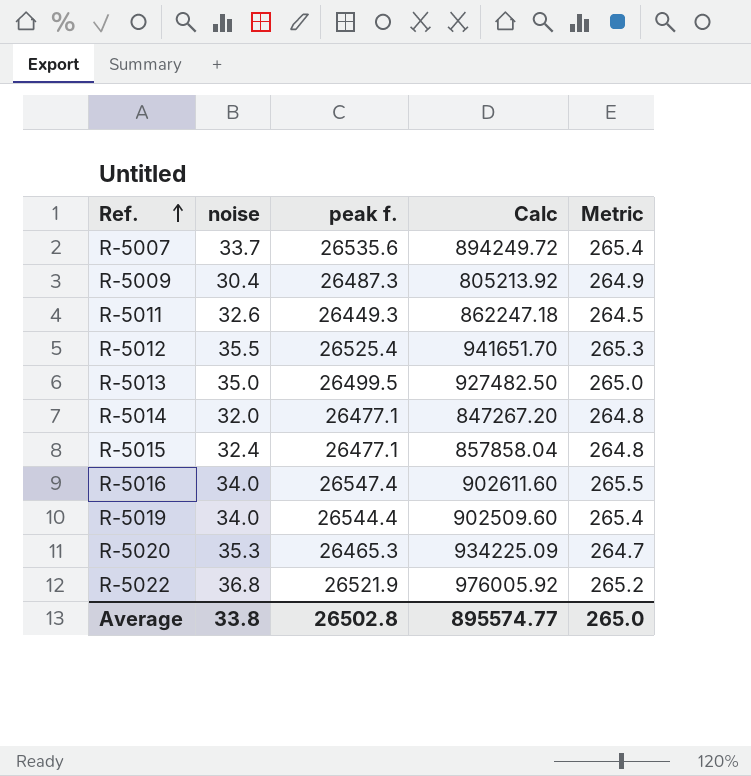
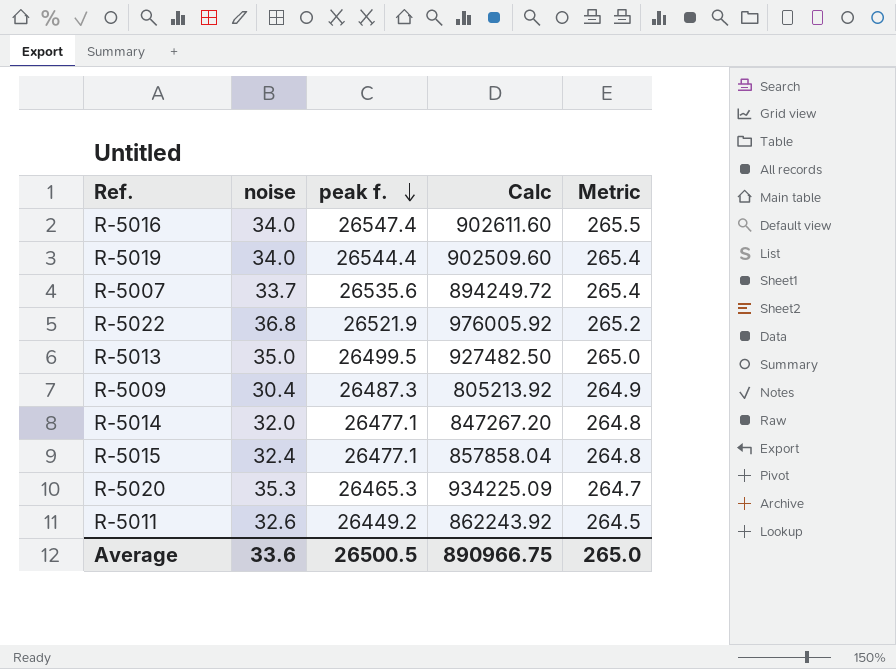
row order: Ref. ascending -> peak f. descending
row R-5012: 35.5 | 26525.4 | 941651.70 | 265.3 -> none
R-5011 | peak f.: 26449.3 -> 26449.2
R-5011 | Calc: 862247.18 -> 862243.92
Average | noise: 33.8 -> 33.6
Average | peak f.: 26502.8 -> 26500.5
Average | Calc: 895574.77 -> 890966.75

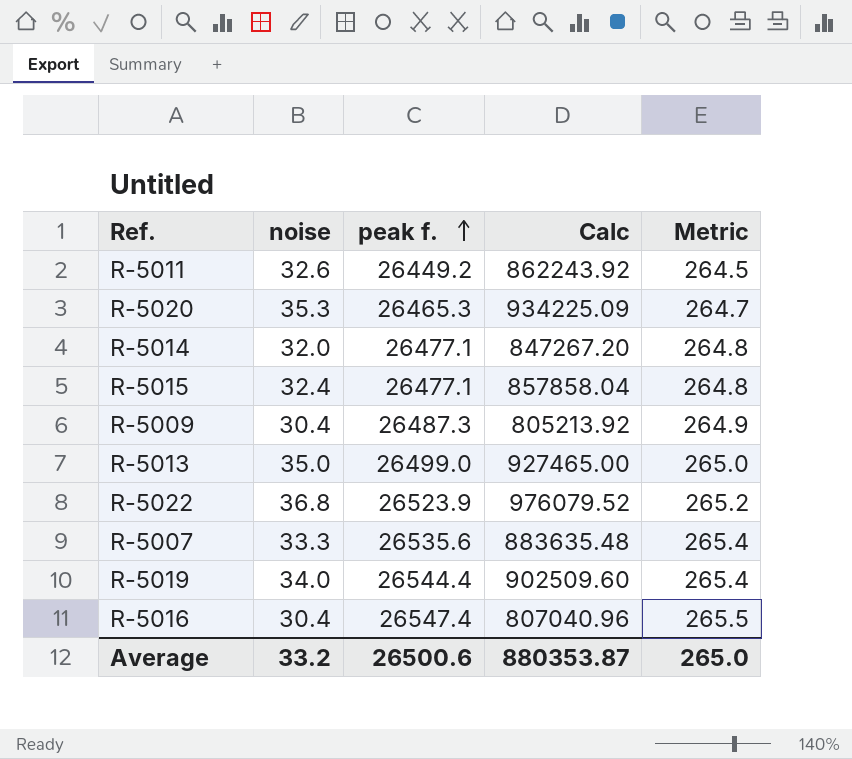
row order: peak f. descending -> peak f. ascending
R-5013 | peak f.: 26499.5 -> 26499.0
R-5013 | Calc: 927482.50 -> 927465.00
R-5022 | peak f.: 26521.9 -> 26523.9
R-5022 | Calc: 976005.92 -> 976079.52
R-5007 | noise: 33.7 -> 33.3
R-5007 | Calc: 894249.72 -> 883635.48
R-5016 | noise: 34.0 -> 30.4
R-5016 | Calc: 902611.60 -> 807040.96
Average | noise: 33.6 -> 33.2
Average | peak f.: 26500.5 -> 26500.6
Average | Calc: 890966.75 -> 880353.87

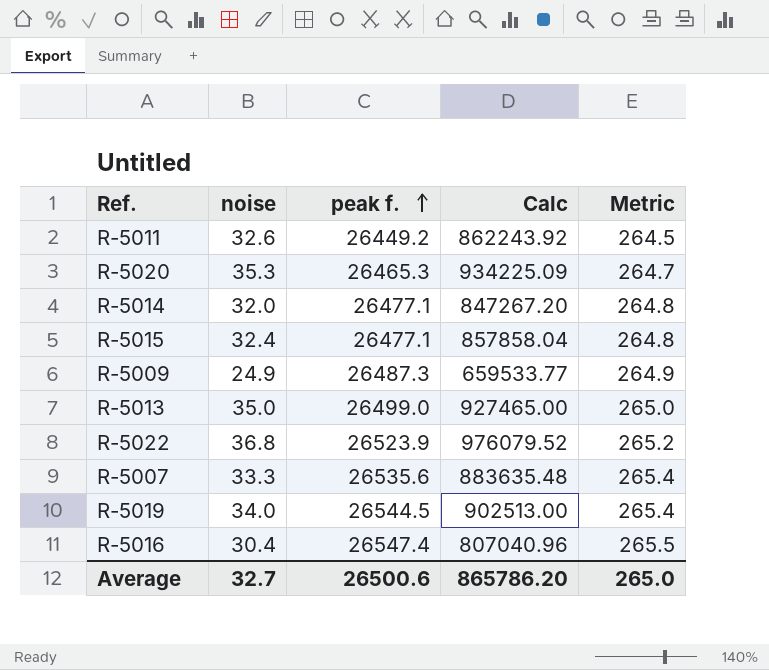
R-5009 | noise: 30.4 -> 24.9
R-5009 | Calc: 805213.92 -> 659533.77
R-5019 | peak f.: 26544.4 -> 26544.5
R-5019 | Calc: 902509.60 -> 902513.00
Average | noise: 33.2 -> 32.7
Average | Calc: 880353.87 -> 865786.20

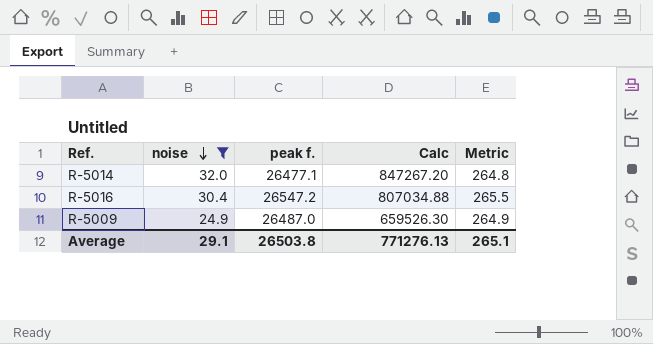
filter: none -> noise <= 32.0
row order: peak f. ascending -> noise descending
R-5016 | peak f.: 26547.4 -> 26547.2
R-5016 | Calc: 807040.96 -> 807034.88
R-5009 | peak f.: 26487.3 -> 26487.0
R-5009 | Calc: 659533.77 -> 659526.30
Average | noise: 32.7 -> 29.1
Average | peak f.: 26500.6 -> 26503.8
Average | Calc: 865786.20 -> 771276.13
Average | Metric: 265.0 -> 265.1

